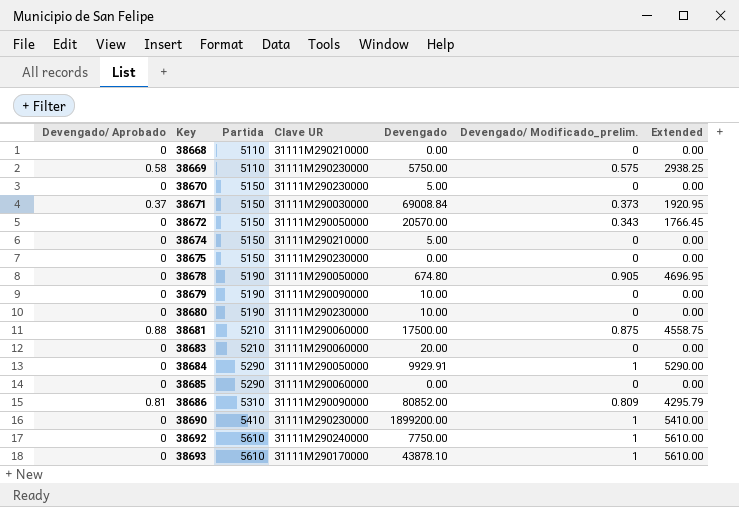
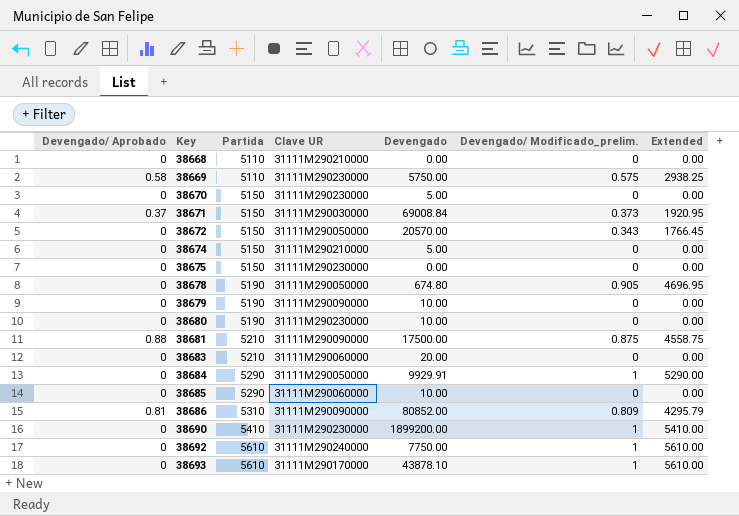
38681 | Clave UR: 31111M290060000 -> 31111M290090000
38685 | Devengado: 0.00 -> 10.00

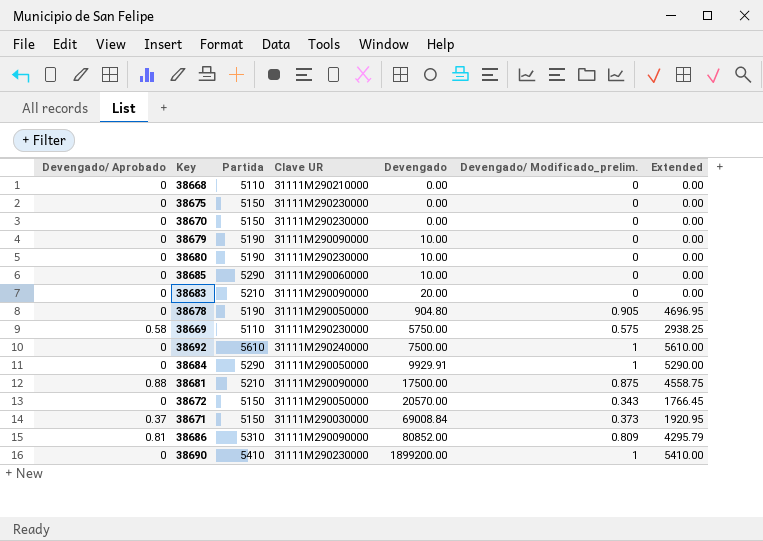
row order: Key ascending -> Devengado ascending
row 38674: 0 | 5150 | 31111M290210000 | 5.00 | 0 | 0.00 -> none
row 38693: 0 | 5610 | 31111M290170000 | 43878.10 | 1 | 5610.00 -> none
38670 | Devengado: 5.00 -> 0.00
38683 | Clave UR: 31111M290060000 -> 31111M290090000
38678 | Devengado: 674.80 -> 904.80
38692 | Devengado: 7750.00 -> 7500.00

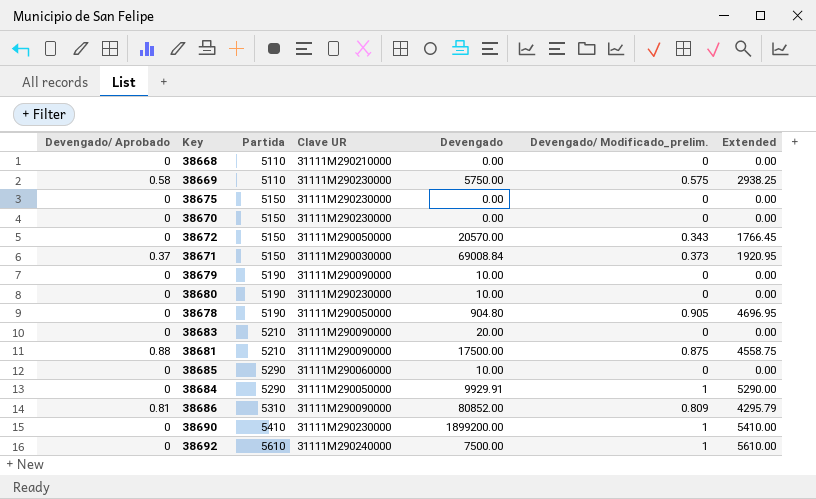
row order: Devengado ascending -> Partida ascending

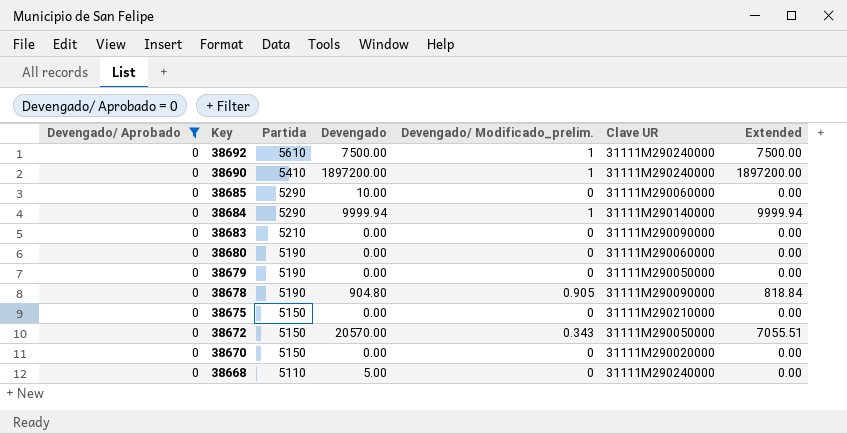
filter: none -> Devengado/ Aprobado = 0
row order: Partida ascending -> Key descending
column Clave UR | position: 4 -> 6
column Extended | formula: [Partida] * [Devengado/ Modificado_prelim.] -> [Devengado] * [Devengado/ Modificado_prelim.]
38690 | Devengado: 1899200.00 -> 1897200.00
38690 | Clave UR: 31111M290230000 -> 31111M290240000
38684 | Devengado: 9929.91 -> 9999.94
38684 | Clave UR: 31111M290050000 -> 31111M290140000
38683 | Devengado: 20.00 -> 0.00
38680 | Devengado: 10.00 -> 0.00
38680 | Clave UR: 31111M290230000 -> 31111M290060000
38679 | Devengado: 10.00 -> 0.00
38679 | Clave UR: 31111M290090000 -> 31111M290050000
38678 | Clave UR: 31111M290050000 -> 31111M290090000
38675 | Clave UR: 31111M290230000 -> 31111M290210000
38670 | Clave UR: 31111M290230000 -> 31111M290020000
38668 | Devengado: 0.00 -> 5.00
38668 | Clave UR: 31111M290210000 -> 31111M290240000

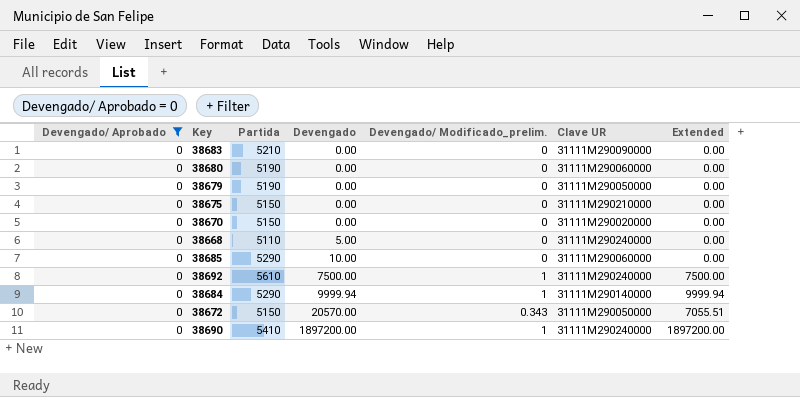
row order: Key descending -> Devengado ascending
row 38678: 0 | 5190 | 904.80 | 0.905 | 31111M290090000 | 818.84 -> none

